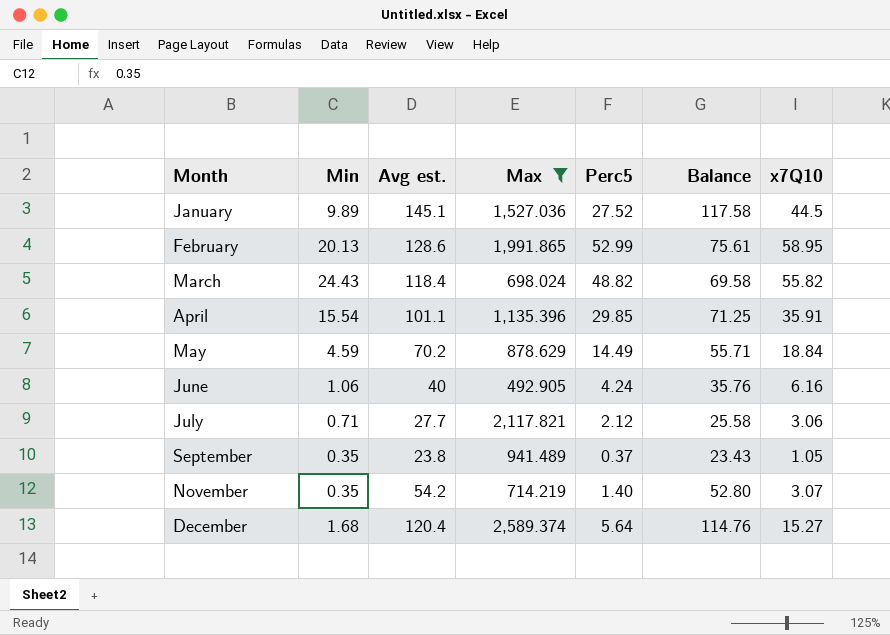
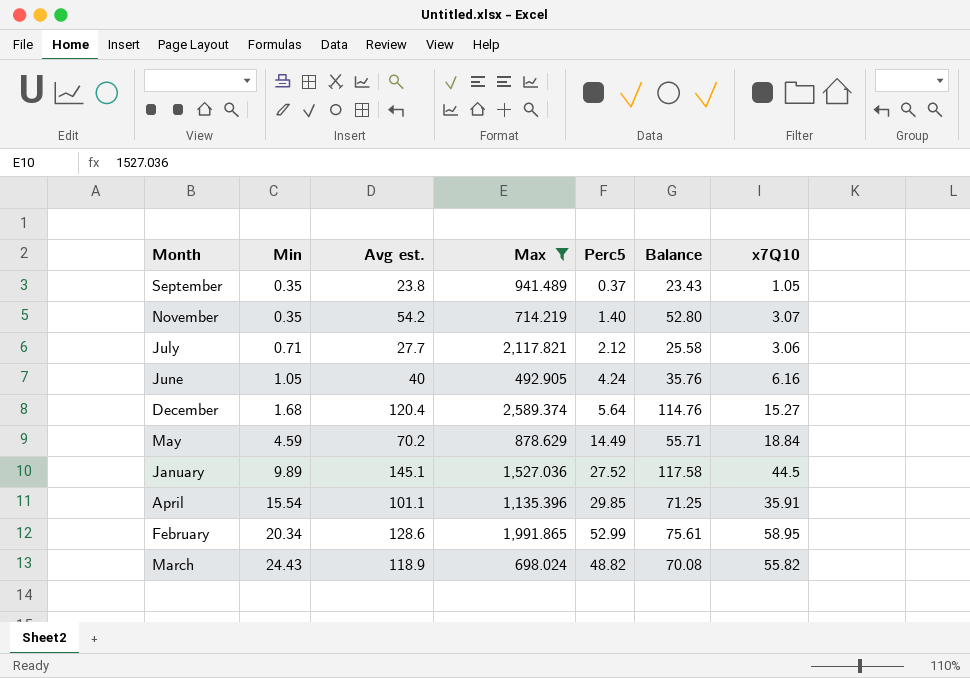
row order: Month ascending -> Min ascending
June | Min: 1.06 -> 1.05
February | Min: 20.13 -> 20.34
March | Avg est.: 118.4 -> 118.9
March | Balance: 69.58 -> 70.08

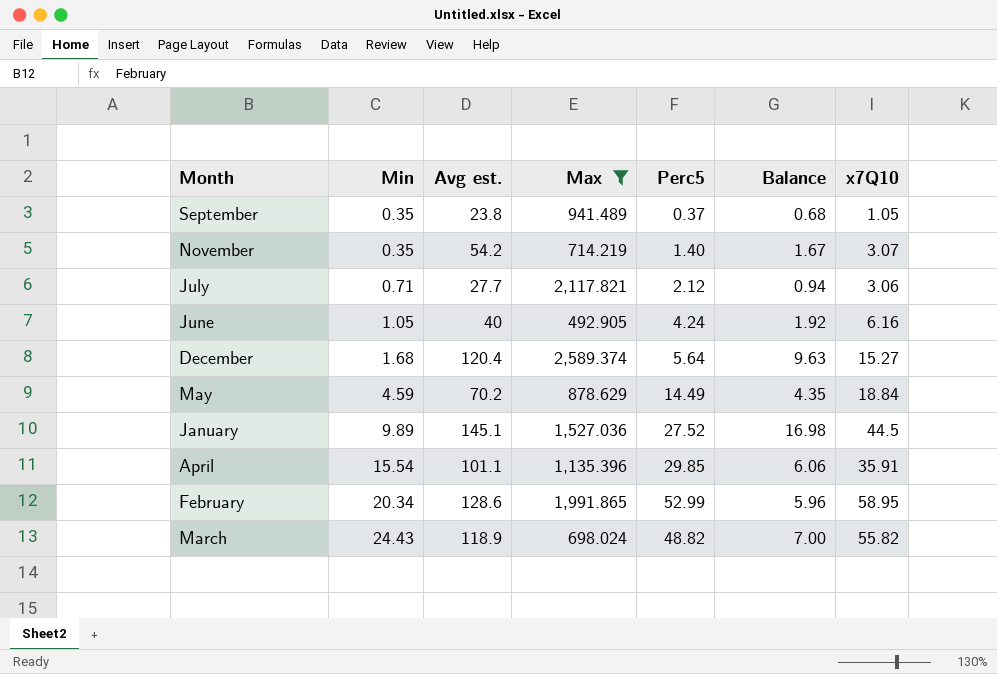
column Balance | formula: [Avg est.] - [Perc5] -> [x7Q10] - [Perc5]

